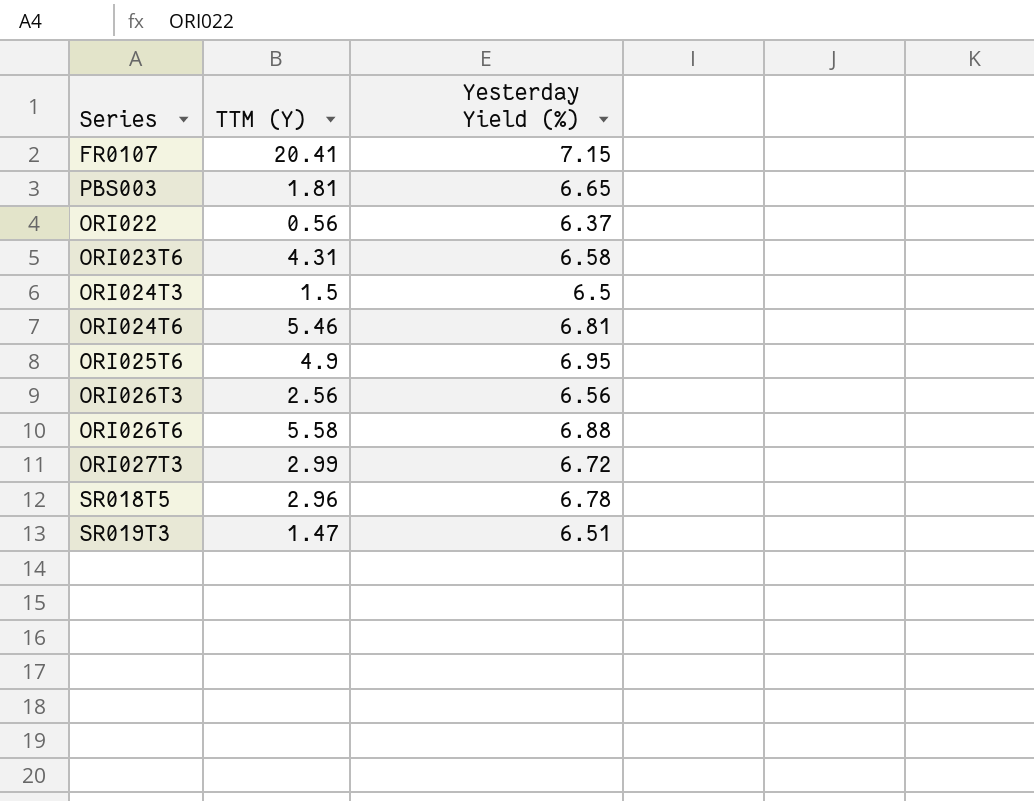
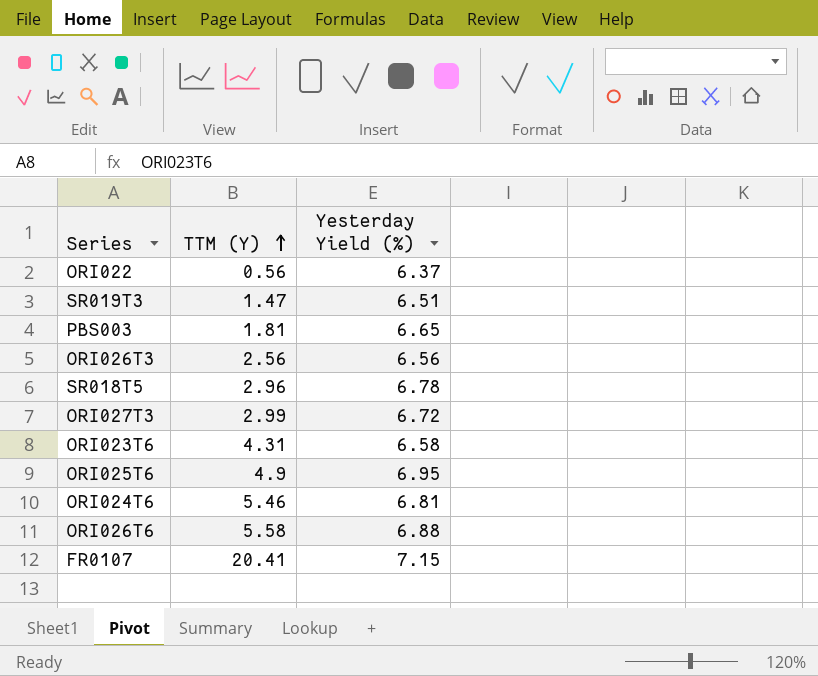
row order: none -> TTM (Y) ascending
row ORI024T3: 1.5 | 6.5 -> none

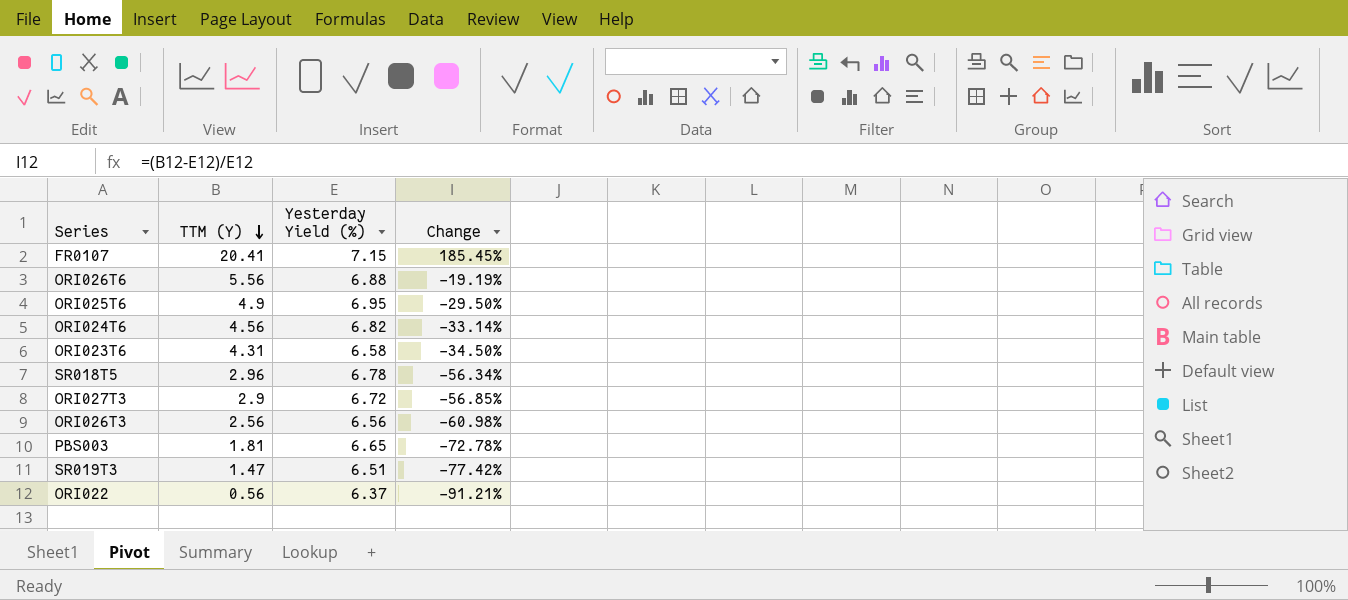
row order: TTM (Y) ascending -> TTM (Y) descending
column Change | formula: none -> ([TTM (Y)] - [Yesterday Yield (%)]) / [Yesterday Yield (%)]
ORI026T6 | TTM (Y): 5.58 -> 5.56
ORI024T6 | TTM (Y): 5.46 -> 4.56
ORI024T6 | Yesterday Yield (%): 6.81 -> 6.82
ORI027T3 | TTM (Y): 2.99 -> 2.9

